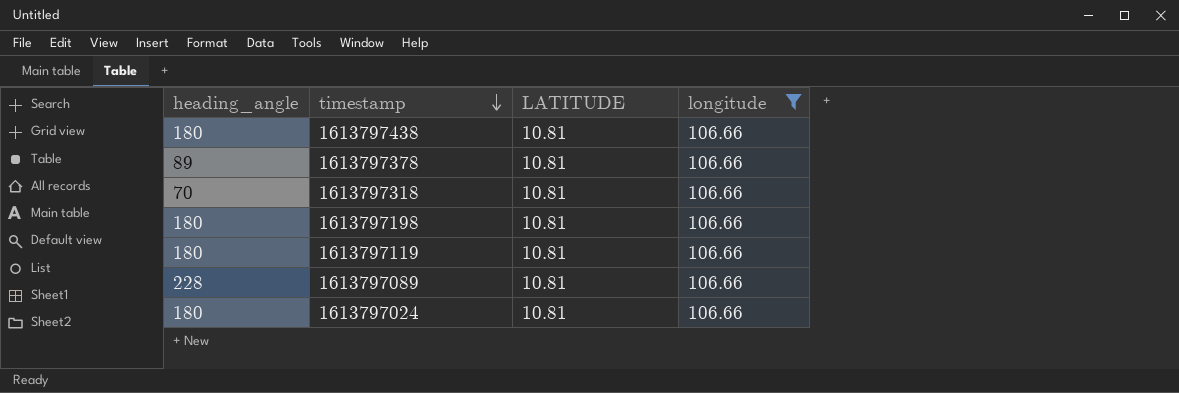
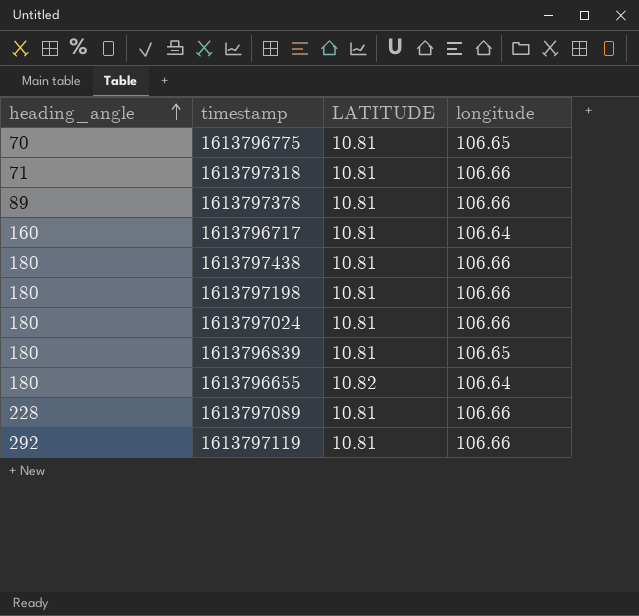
filter: longitude = 106.66 -> none
row order: timestamp descending -> heading_angle ascending
1613797318 | heading_angle: 70 -> 71
1613797119 | heading_angle: 180 -> 292

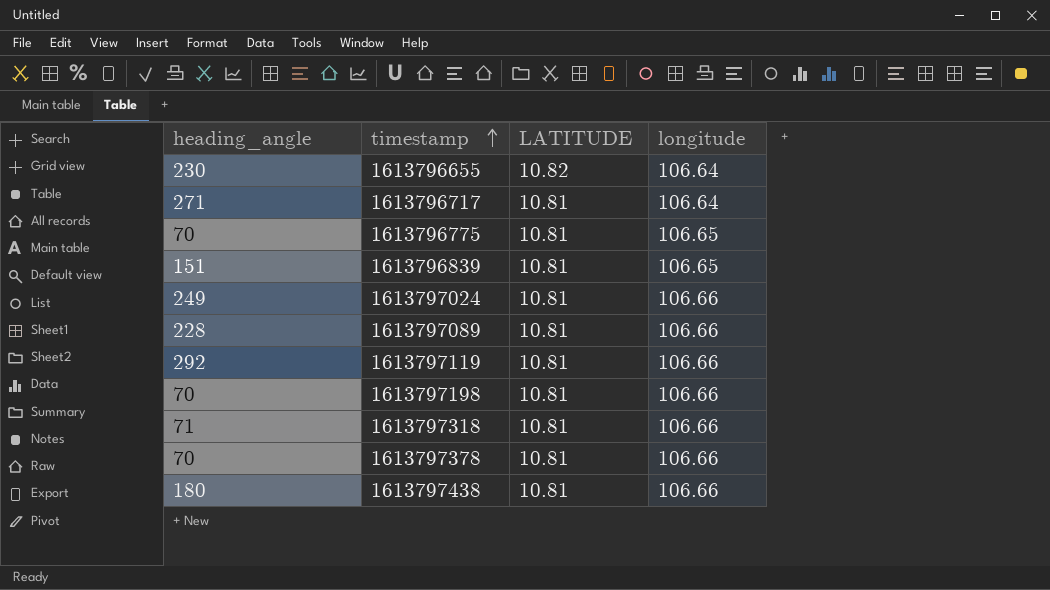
row order: heading_angle ascending -> timestamp ascending
1613796655 | heading_angle: 180 -> 230
1613796717 | heading_angle: 160 -> 271
1613796839 | heading_angle: 180 -> 151
1613797024 | heading_angle: 180 -> 249
1613797198 | heading_angle: 180 -> 70
1613797378 | heading_angle: 89 -> 70

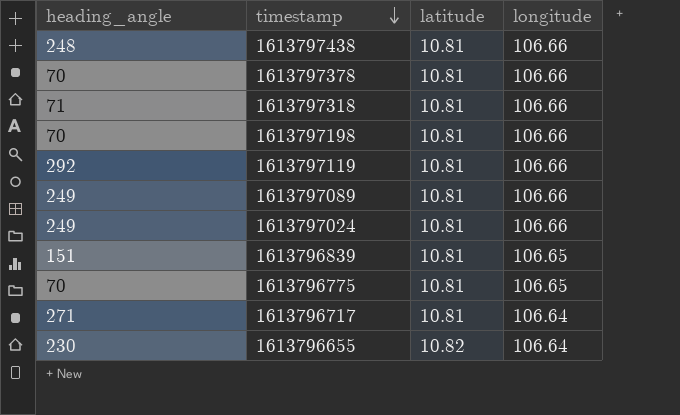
row order: timestamp ascending -> timestamp descending
column name: LATITUDE -> latitude
1613797438 | heading_angle: 180 -> 248
1613797089 | heading_angle: 228 -> 249

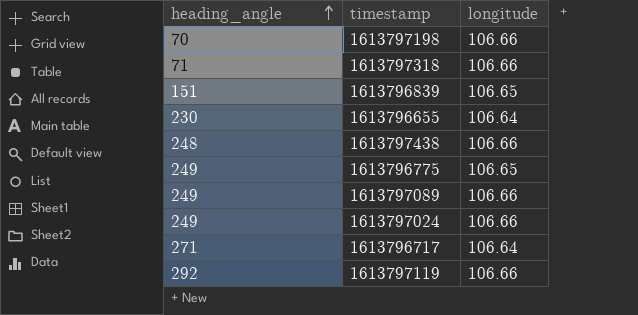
row order: timestamp descending -> heading_angle ascending
column latitude | position: 3 -> none
row 1613797378: 70 | 10.81 | 106.66 -> none
1613796775 | heading_angle: 70 -> 249

